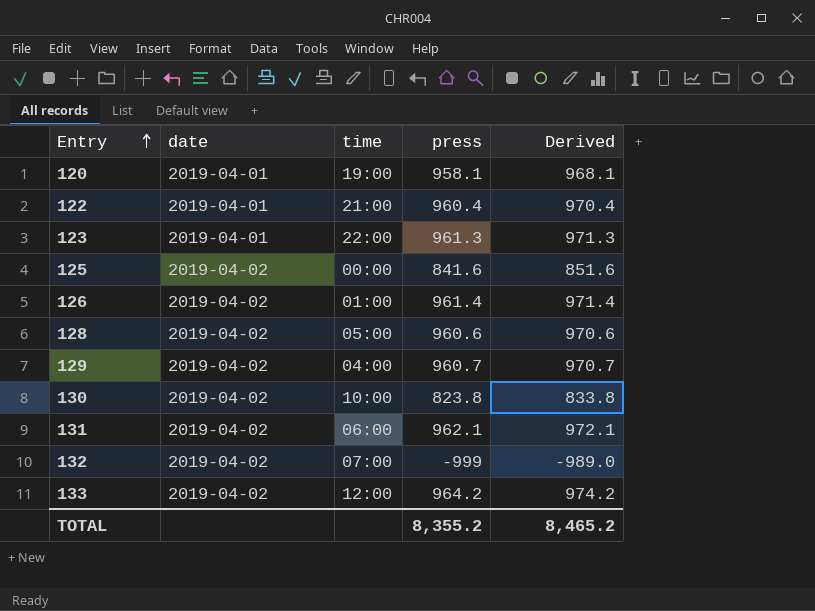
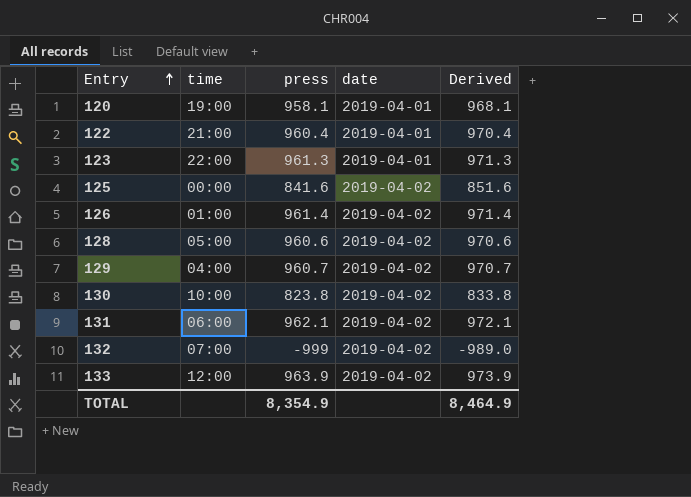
column date | position: 2 -> 4
133 | press: 964.2 -> 963.9
133 | Derived: 974.2 -> 973.9
TOTAL | press: 8,355.2 -> 8,354.9
TOTAL | Derived: 8,465.2 -> 8,464.9

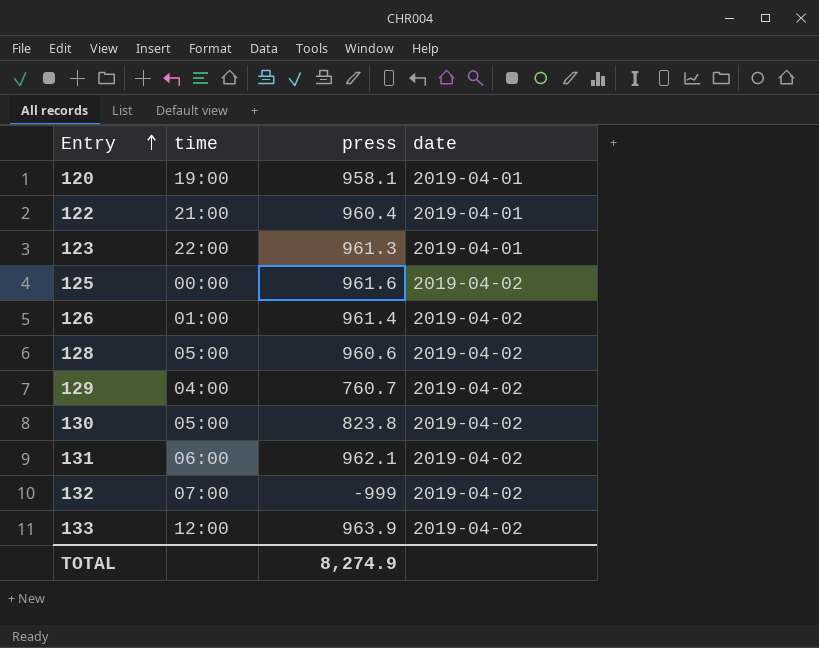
column Derived | formula: [press] + 10 -> none
125 | press: 841.6 -> 961.6
129 | press: 960.7 -> 760.7
130 | time: 10:00 -> 05:00
TOTAL | press: 8,354.9 -> 8,274.9

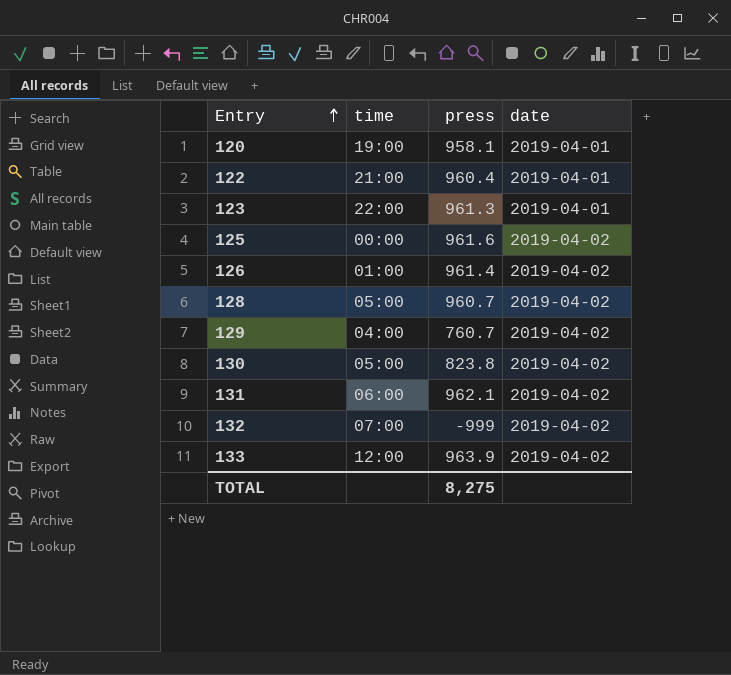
128 | press: 960.6 -> 960.7
TOTAL | press: 8,274.9 -> 8,275

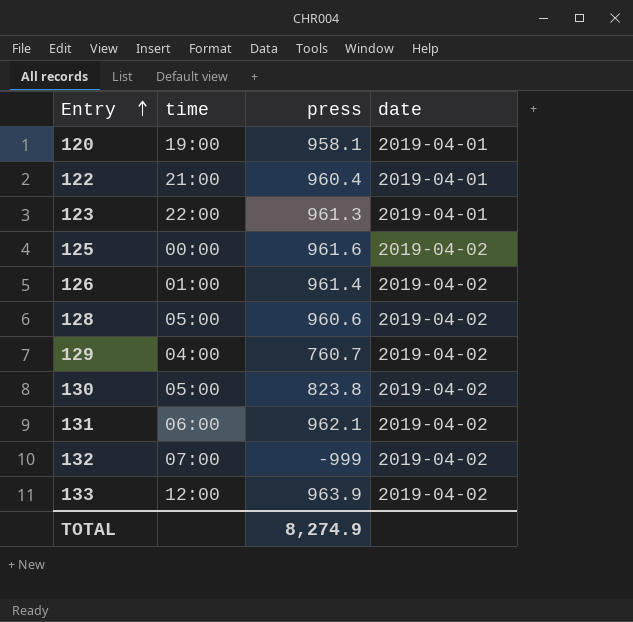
128 | press: 960.7 -> 960.6
TOTAL | press: 8,275 -> 8,274.9

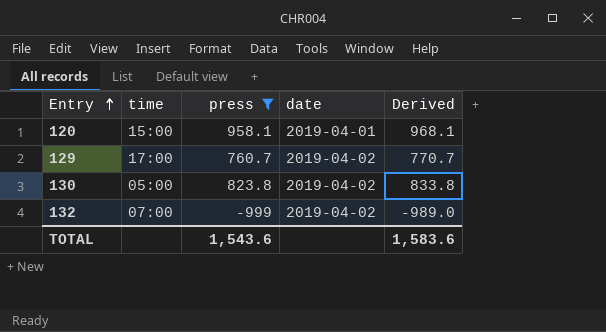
filter: none -> press <= 958.1
column Derived | formula: none -> [press] + 10
120 | time: 19:00 -> 15:00
129 | time: 04:00 -> 17:00
TOTAL | press: 8,274.9 -> 1,543.6

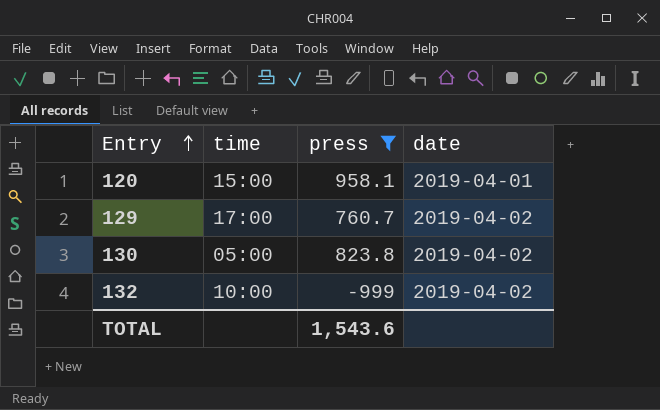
column Derived | formula: [press] + 10 -> none
132 | time: 07:00 -> 10:00

